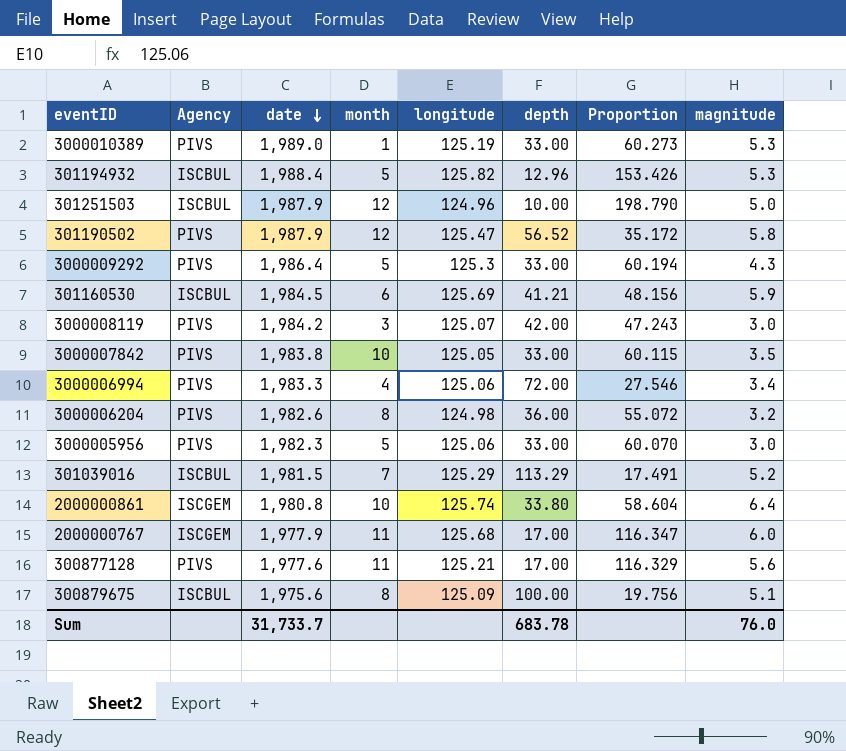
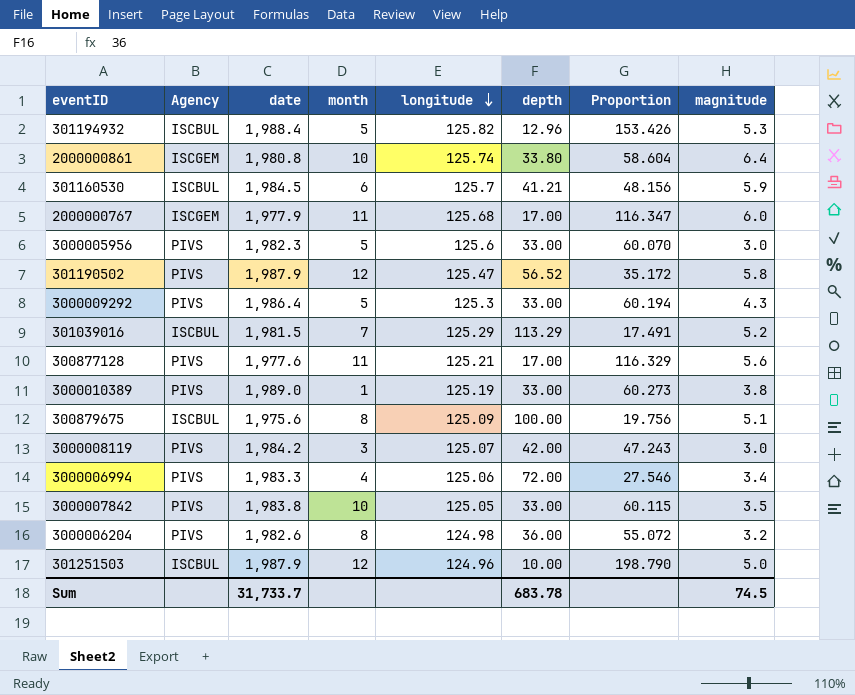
row order: date descending -> longitude descending
301160530 | longitude: 125.69 -> 125.7
3000005956 | longitude: 125.06 -> 125.6
3000010389 | magnitude: 5.3 -> 3.8
Sum | magnitude: 76.0 -> 74.5

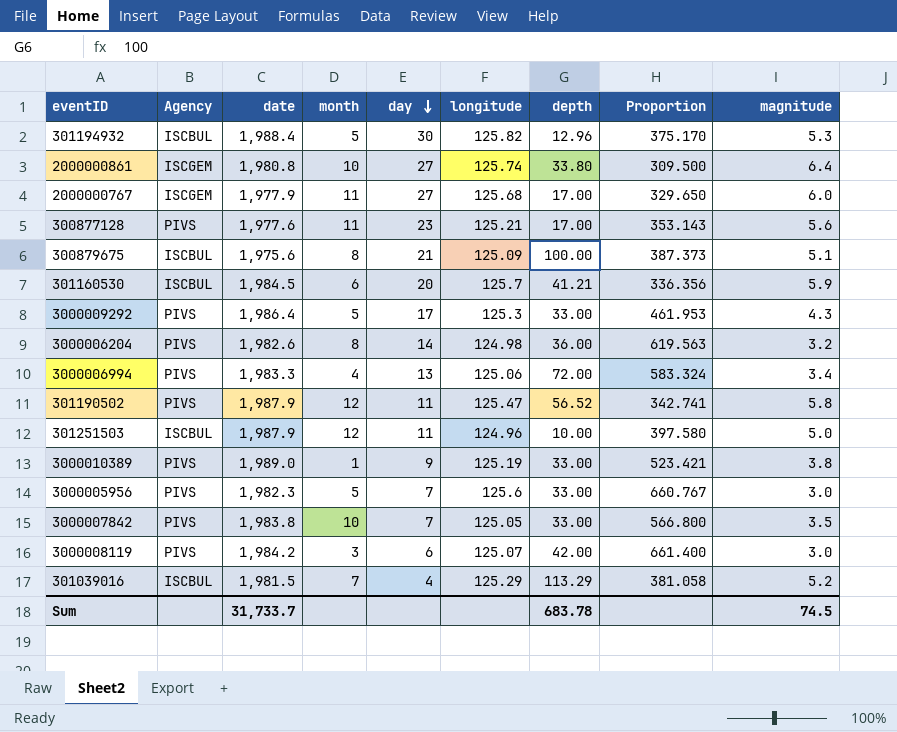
row order: longitude descending -> day descending
column day | position: none -> 5
column Proportion | formula: [date] / [depth] -> [date] / [magnitude]

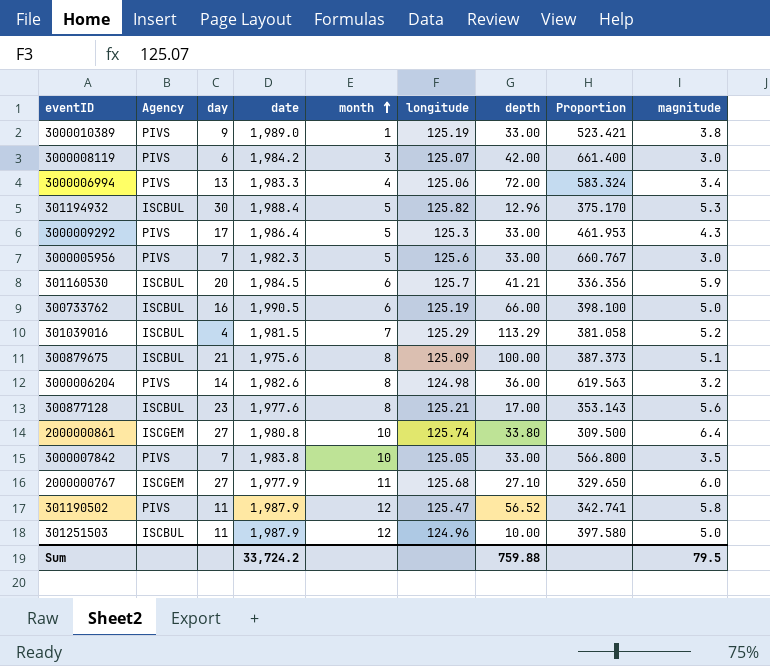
row order: day descending -> month ascending
column day | position: 5 -> 3
row 300733762: none -> ISCBUL | 16 | 1,990.5 | 6 | 125.19 | 66.00 | 398.100 | 5.0
300877128 | Agency: PIVS -> ISCBUL
300877128 | month: 11 -> 8
2000000767 | depth: 17.00 -> 27.10
Sum | date: 31,733.7 -> 33,724.2
Sum | depth: 683.78 -> 759.88
Sum | magnitude: 74.5 -> 79.5

